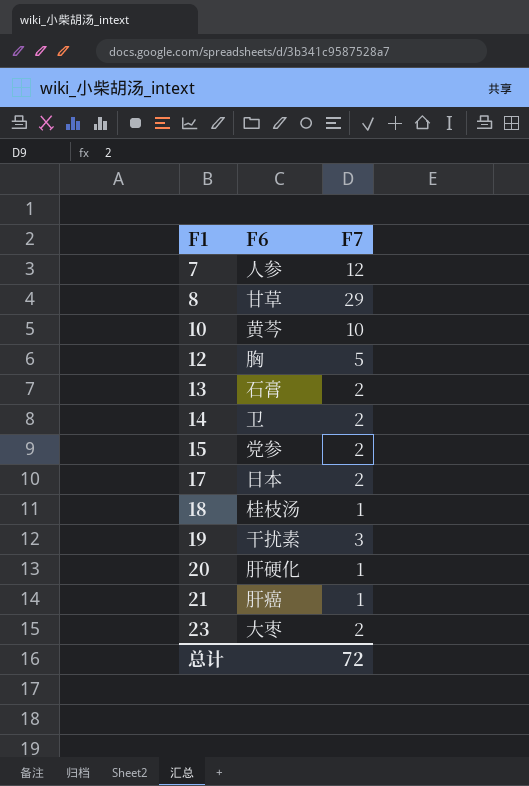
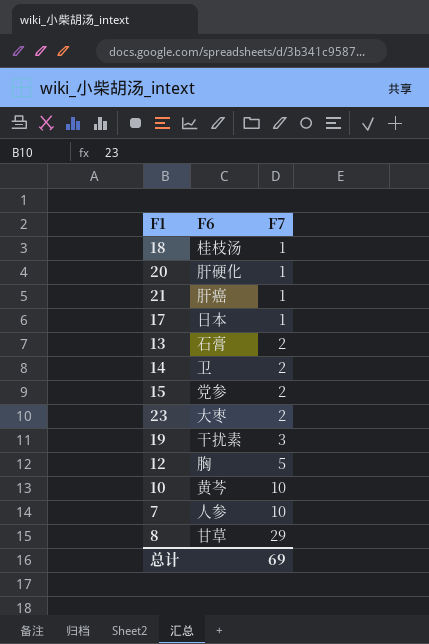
row order: F1 ascending -> F7 ascending
17 | F7: 2 -> 1
7 | F7: 12 -> 10
总计 | F7: 72 -> 69

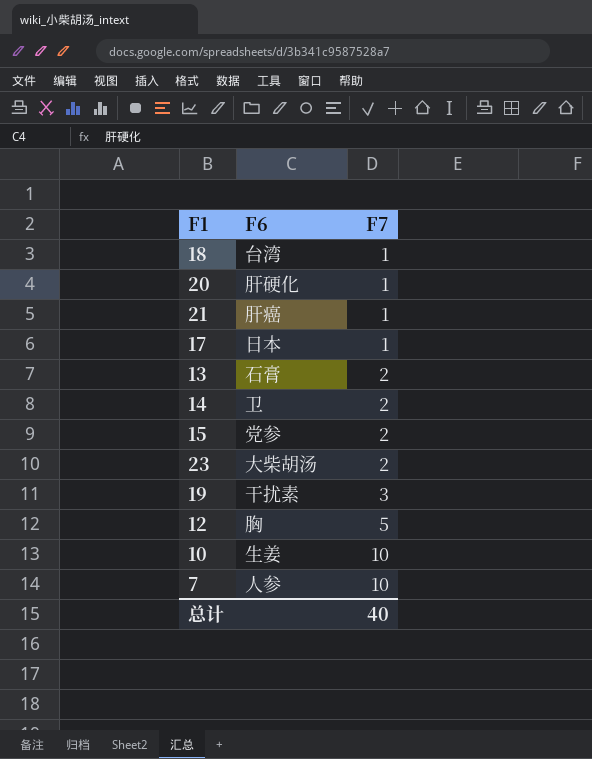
row 8: 甘草 | 29 -> none
18 | F6: 桂枝汤 -> 台湾
23 | F6: 大枣 -> 大柴胡汤
10 | F6: 黄芩 -> 生姜
总计 | F7: 69 -> 40

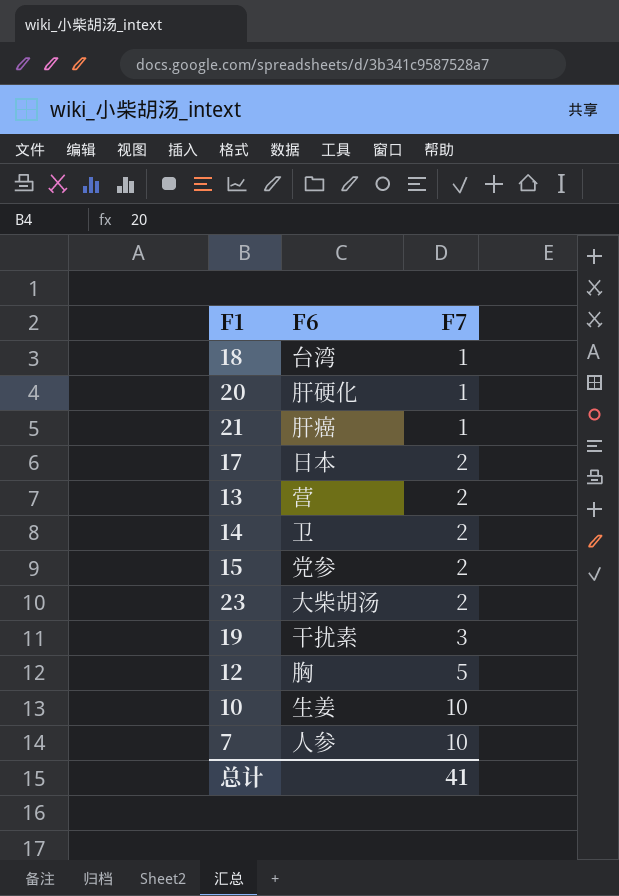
17 | F7: 1 -> 2
13 | F6: 石膏 -> 营
总计 | F7: 40 -> 41

